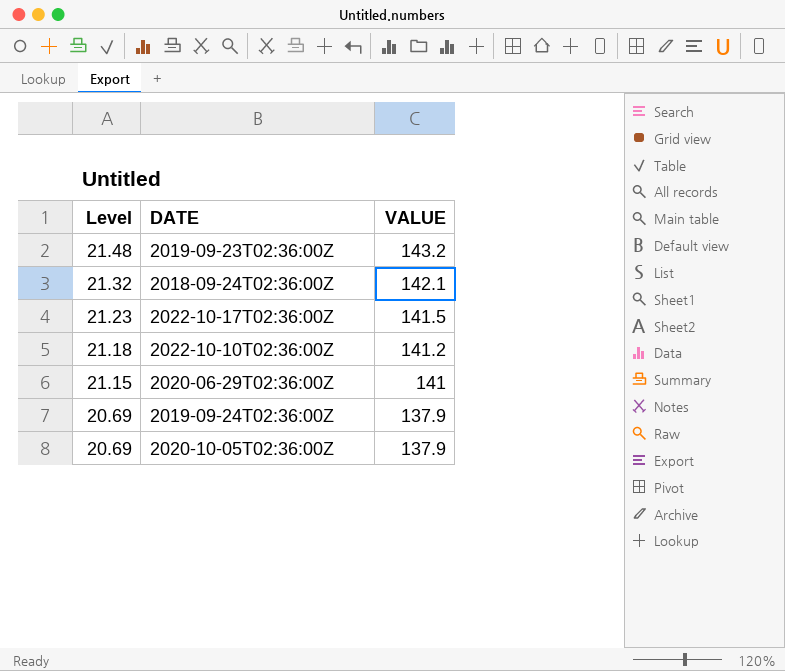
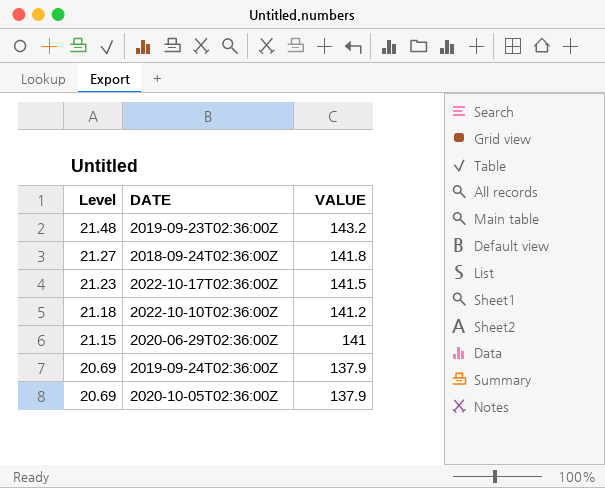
2018-09-24T02:36:00Z | Level: 21.32 -> 21.27
2018-09-24T02:36:00Z | VALUE: 142.1 -> 141.8

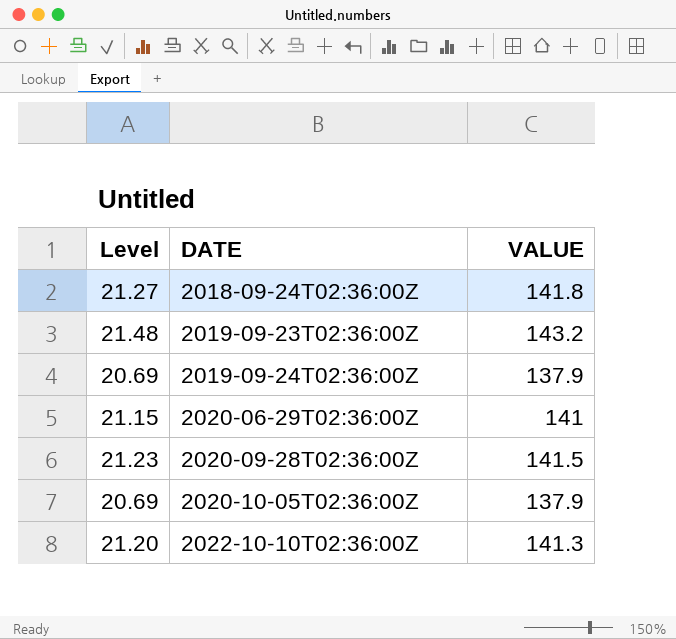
row order: Level descending -> DATE ascending
row 2022-10-17T02:36:00Z: 21.23 | 141.5 -> none
row 2020-09-28T02:36:00Z: none -> 21.23 | 141.5
2022-10-10T02:36:00Z | Level: 21.18 -> 21.20
2022-10-10T02:36:00Z | VALUE: 141.2 -> 141.3

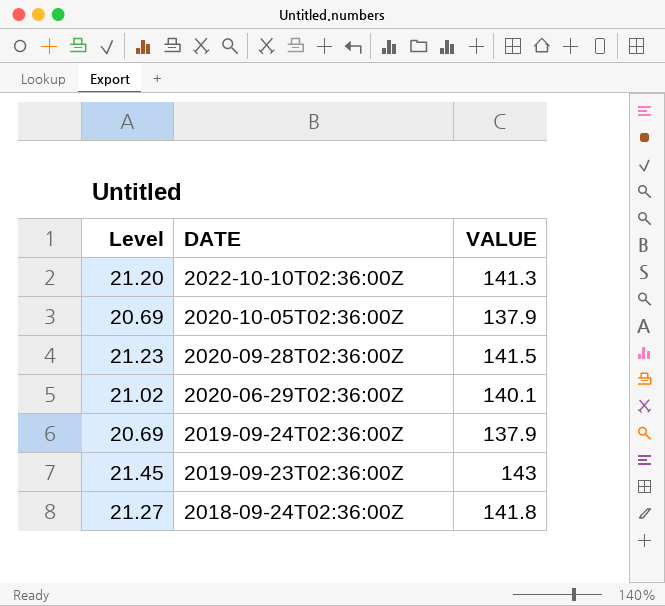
row order: DATE ascending -> DATE descending
2020-06-29T02:36:00Z | Level: 21.15 -> 21.02
2020-06-29T02:36:00Z | VALUE: 141 -> 140.1
2019-09-23T02:36:00Z | Level: 21.48 -> 21.45
2019-09-23T02:36:00Z | VALUE: 143.2 -> 143

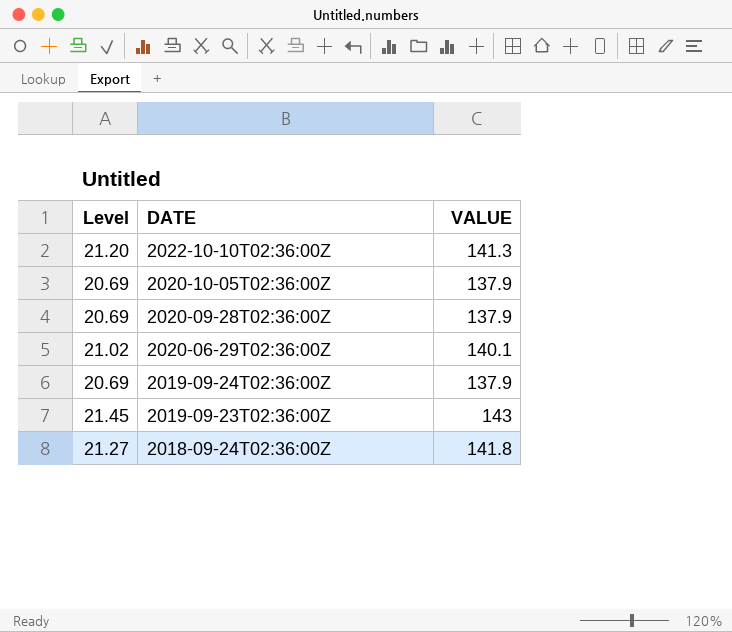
2020-09-28T02:36:00Z | Level: 21.23 -> 20.69
2020-09-28T02:36:00Z | VALUE: 141.5 -> 137.9

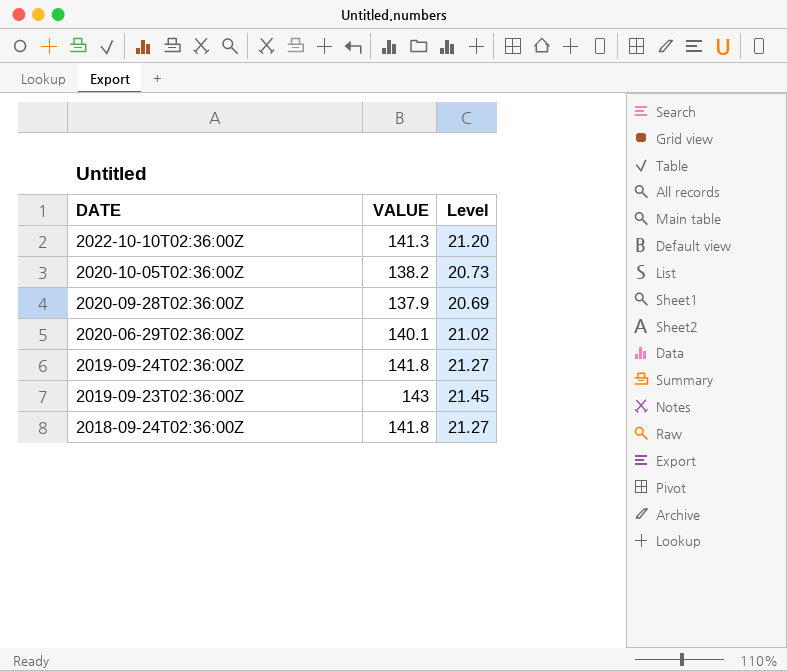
column Level | position: 1 -> 3
2020-10-05T02:36:00Z | VALUE: 137.9 -> 138.2
2020-10-05T02:36:00Z | Level: 20.69 -> 20.73
2019-09-24T02:36:00Z | VALUE: 137.9 -> 141.8
2019-09-24T02:36:00Z | Level: 20.69 -> 21.27

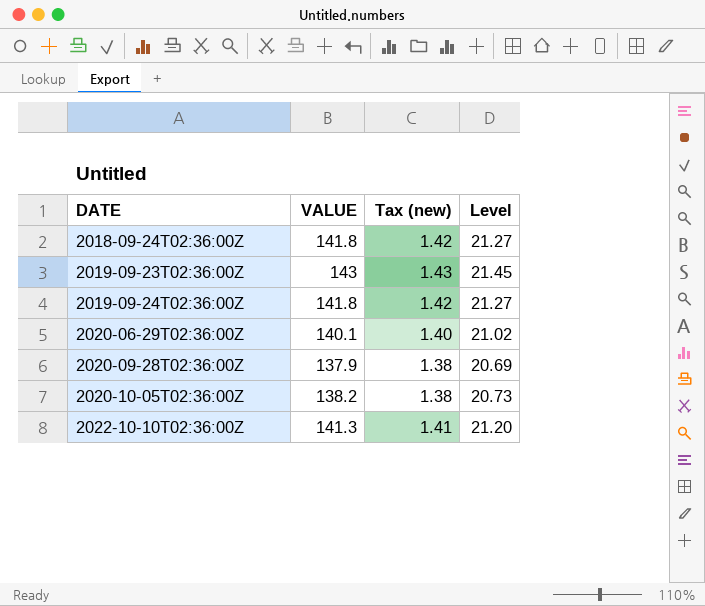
row order: DATE descending -> DATE ascending
column Tax (new) | formula: none -> [VALUE] * 0.01

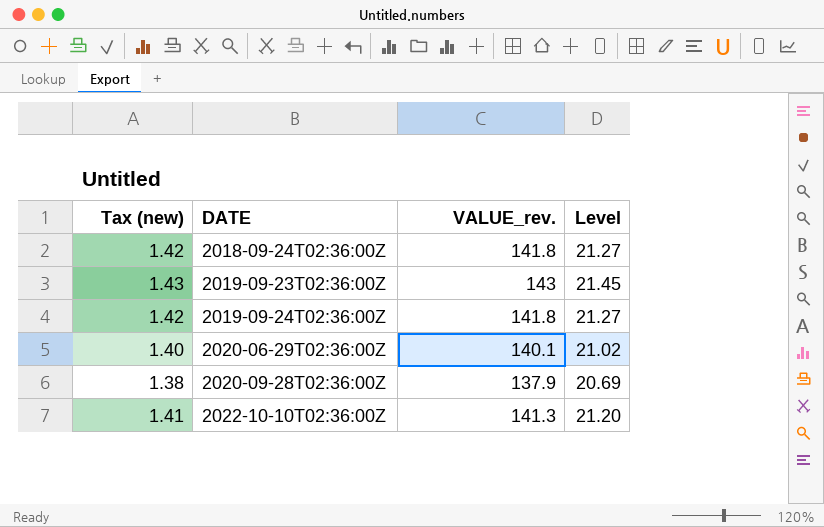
column Tax (new) | position: 3 -> 1
column name: VALUE -> VALUE_rev.
row 2020-10-05T02:36:00Z: 138.2 | 1.38 | 20.73 -> none

